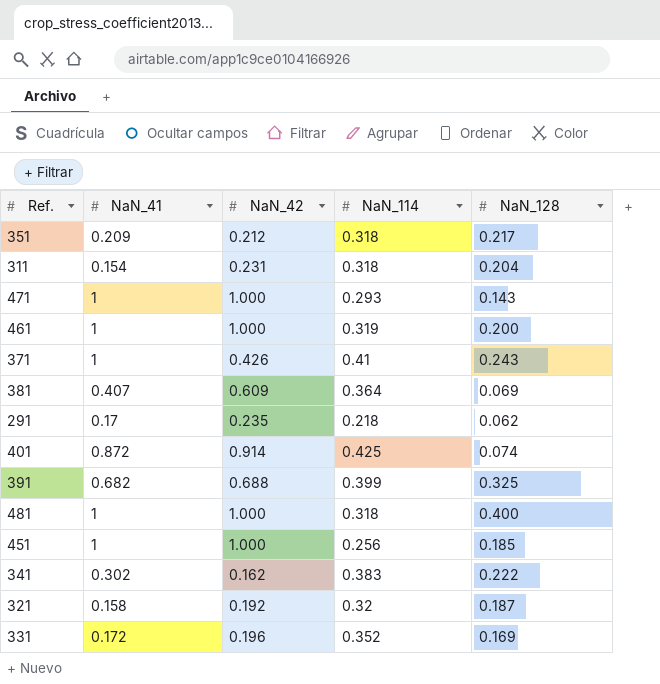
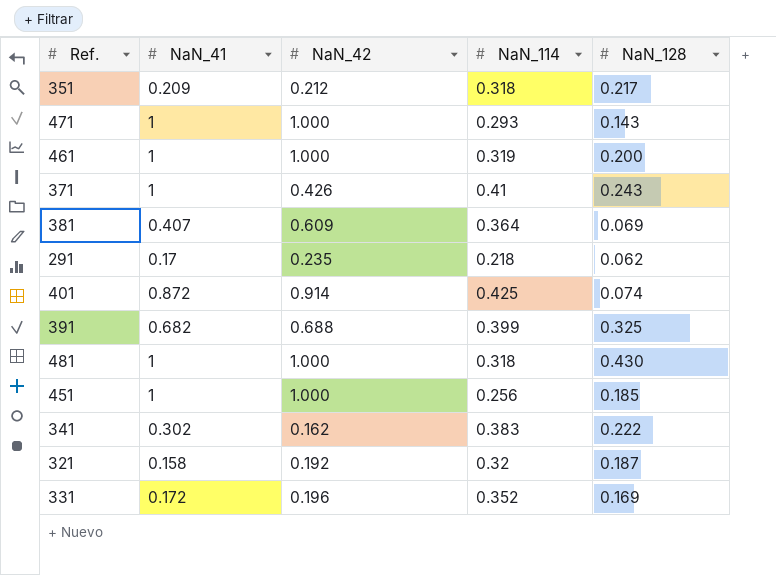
row 311: 0.154 | 0.231 | 0.318 | 0.204 -> none
481 | NaN_128: 0.400 -> 0.430

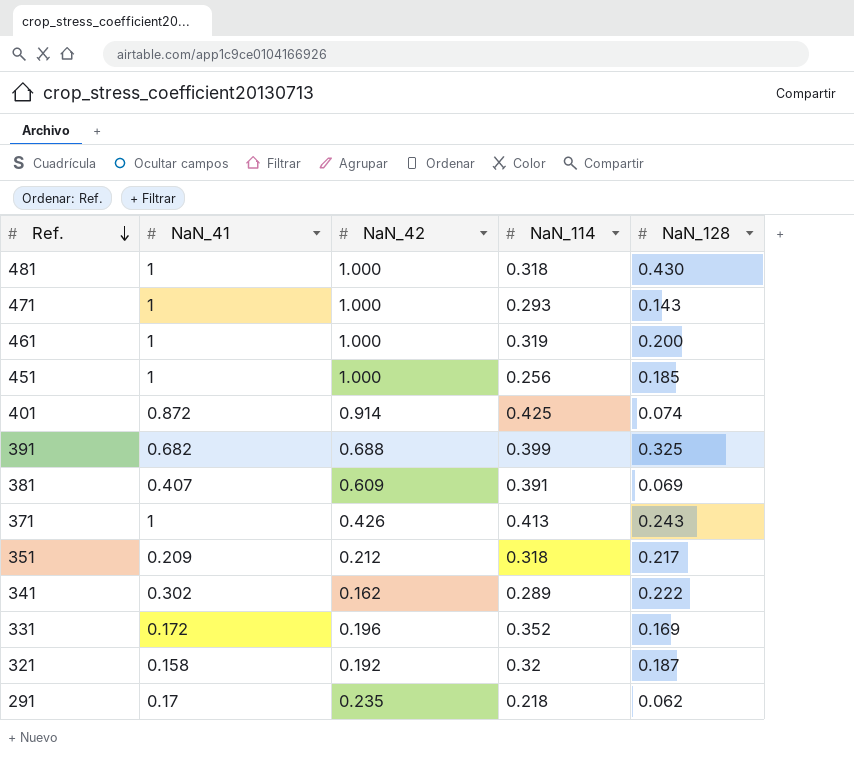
row order: none -> Ref. descending
381 | NaN_114: 0.364 -> 0.391
371 | NaN_114: 0.41 -> 0.413
341 | NaN_114: 0.383 -> 0.289

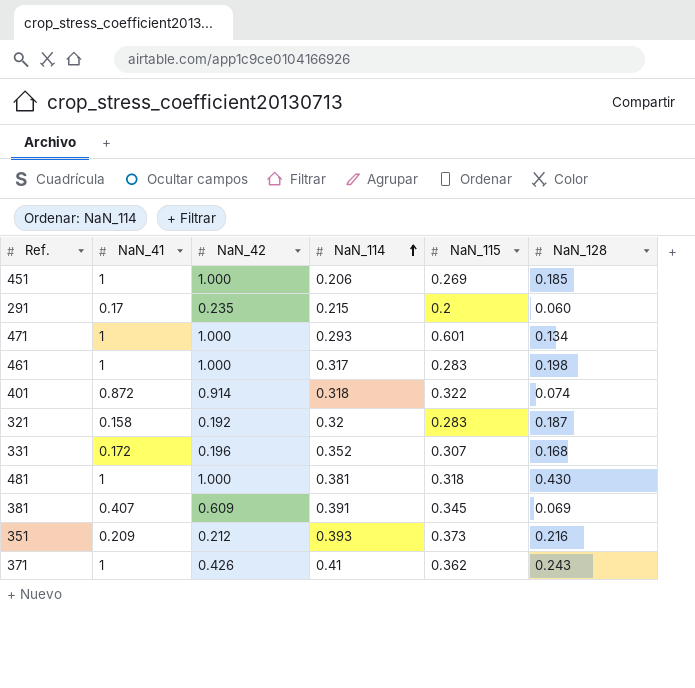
row order: Ref. descending -> NaN_114 ascending
column NaN_115 | position: none -> 5
row 391: 0.682 | 0.688 | 0.399 | 0.325 -> none
row 341: 0.302 | 0.162 | 0.289 | 0.222 -> none
451 | NaN_114: 0.256 -> 0.206
291 | NaN_114: 0.218 -> 0.215
291 | NaN_128: 0.062 -> 0.060
471 | NaN_128: 0.143 -> 0.134
461 | NaN_114: 0.319 -> 0.317
461 | NaN_128: 0.200 -> 0.198
401 | NaN_114: 0.425 -> 0.318
331 | NaN_128: 0.169 -> 0.168
481 | NaN_114: 0.318 -> 0.381
351 | NaN_114: 0.318 -> 0.393
351 | NaN_128: 0.217 -> 0.216
371 | NaN_114: 0.413 -> 0.41

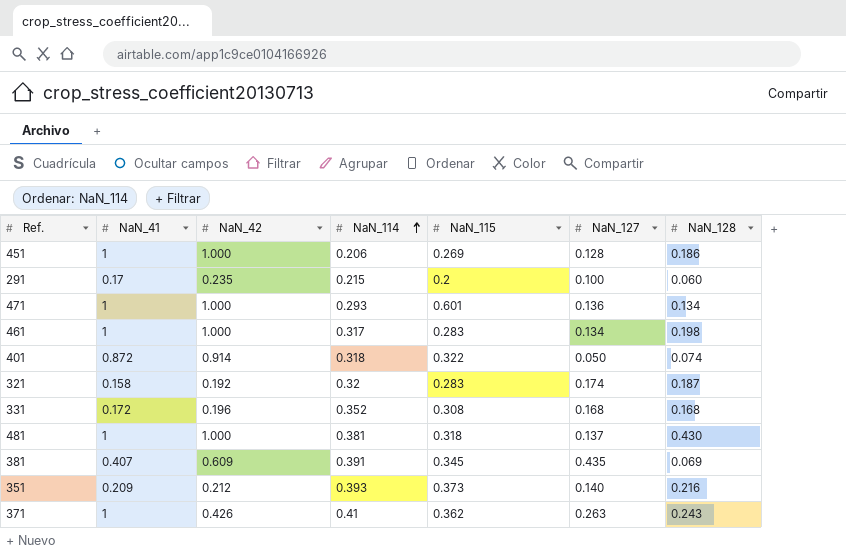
column NaN_127 | position: none -> 6
451 | NaN_128: 0.185 -> 0.186
331 | NaN_115: 0.307 -> 0.308

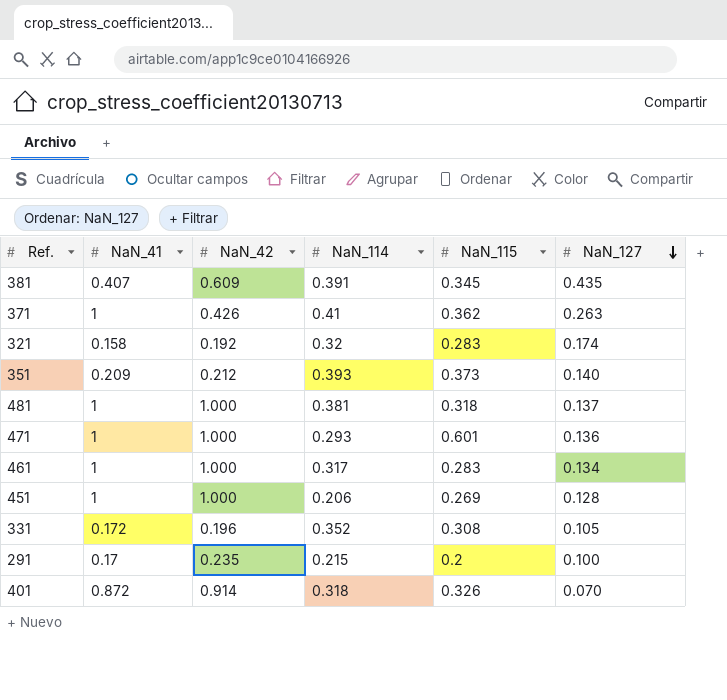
row order: NaN_114 ascending -> NaN_127 descending
column NaN_128 | position: 7 -> none
331 | NaN_127: 0.168 -> 0.105
401 | NaN_115: 0.322 -> 0.326
401 | NaN_127: 0.050 -> 0.070

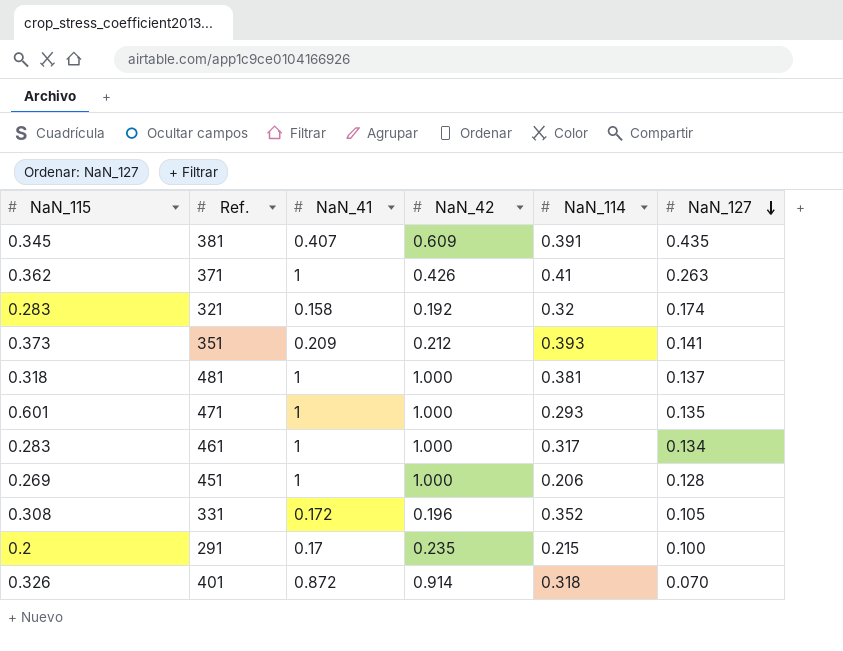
column NaN_115 | position: 5 -> 1
351 | NaN_127: 0.140 -> 0.141
471 | NaN_127: 0.136 -> 0.135

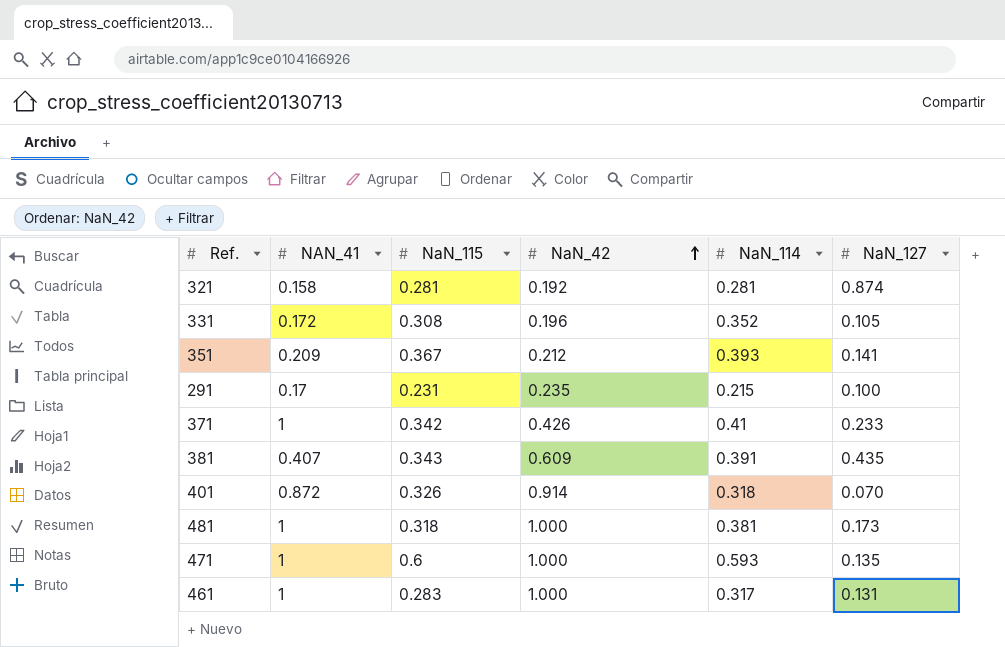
row order: NaN_127 descending -> NaN_42 ascending
column name: NaN_41 -> NAN_41
column NaN_115 | position: 1 -> 3
row 451: 0.269 | 1 | 1.000 | 0.206 | 0.128 -> none
321 | NaN_115: 0.283 -> 0.281
321 | NaN_114: 0.32 -> 0.281
321 | NaN_127: 0.174 -> 0.874
351 | NaN_115: 0.373 -> 0.367
291 | NaN_115: 0.2 -> 0.231
371 | NaN_115: 0.362 -> 0.342
371 | NaN_127: 0.263 -> 0.233
381 | NaN_115: 0.345 -> 0.343
481 | NaN_127: 0.137 -> 0.173
471 | NaN_115: 0.601 -> 0.6
471 | NaN_114: 0.293 -> 0.593
461 | NaN_127: 0.134 -> 0.131

